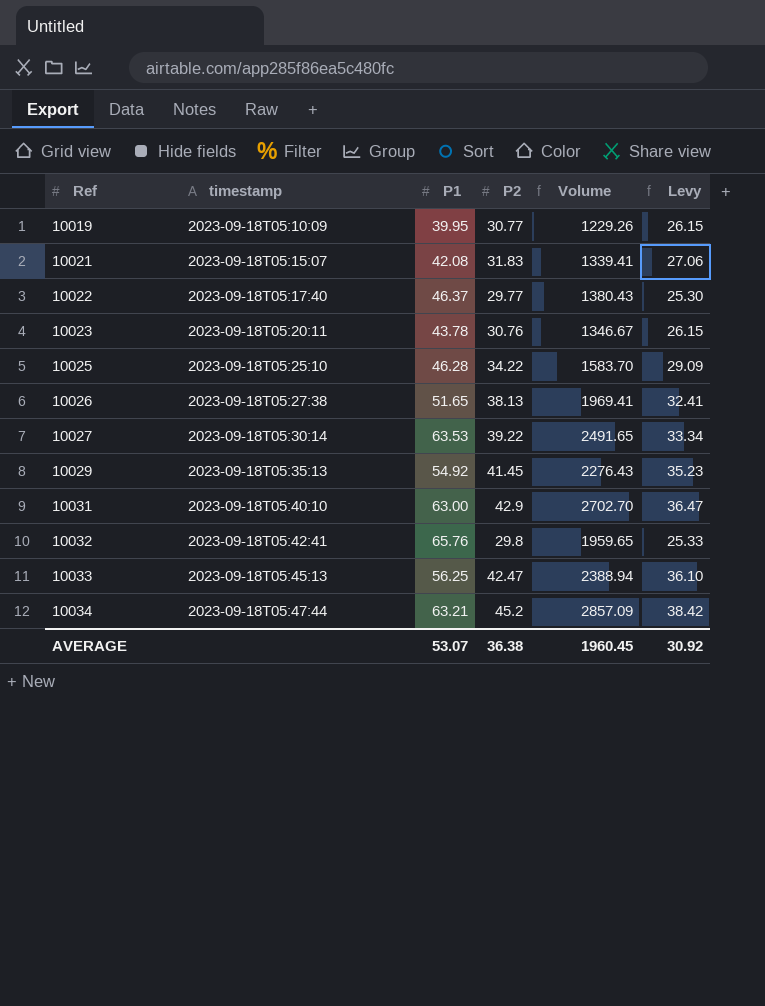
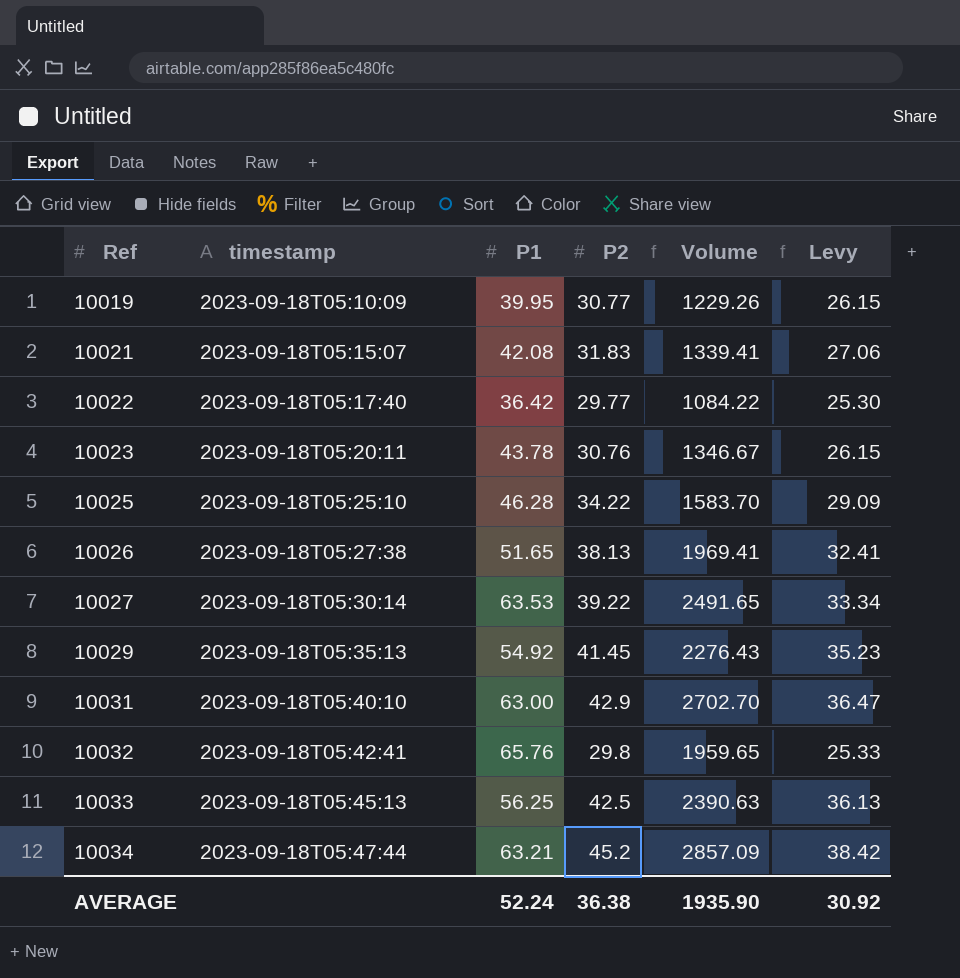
10022 | P1: 46.37 -> 36.42
10022 | Volume: 1380.43 -> 1084.22
10033 | P2: 42.47 -> 42.5
10033 | Volume: 2388.94 -> 2390.63
10033 | Levy: 36.10 -> 36.13
AVERAGE | P1: 53.07 -> 52.24
AVERAGE | Volume: 1960.45 -> 1935.90

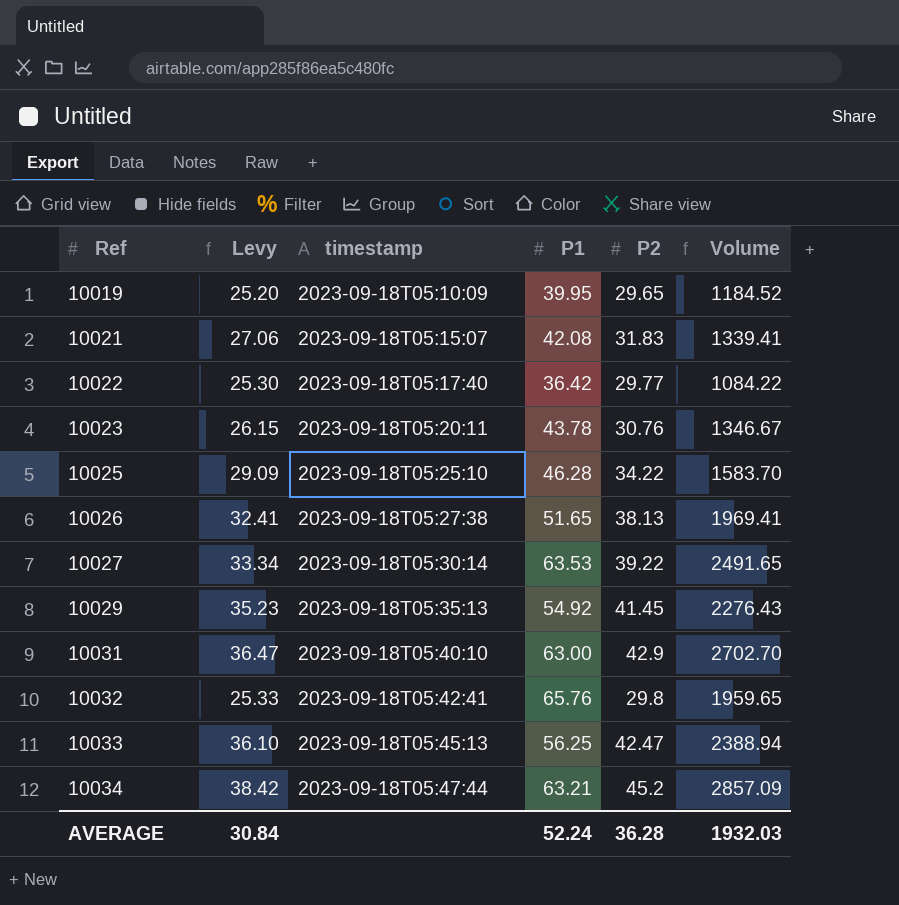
column Levy | position: 6 -> 2
10019 | Levy: 26.15 -> 25.20
10019 | P2: 30.77 -> 29.65
10019 | Volume: 1229.26 -> 1184.52
10033 | Levy: 36.13 -> 36.10
10033 | P2: 42.5 -> 42.47
10033 | Volume: 2390.63 -> 2388.94
AVERAGE | Levy: 30.92 -> 30.84
AVERAGE | P2: 36.38 -> 36.28
AVERAGE | Volume: 1935.90 -> 1932.03

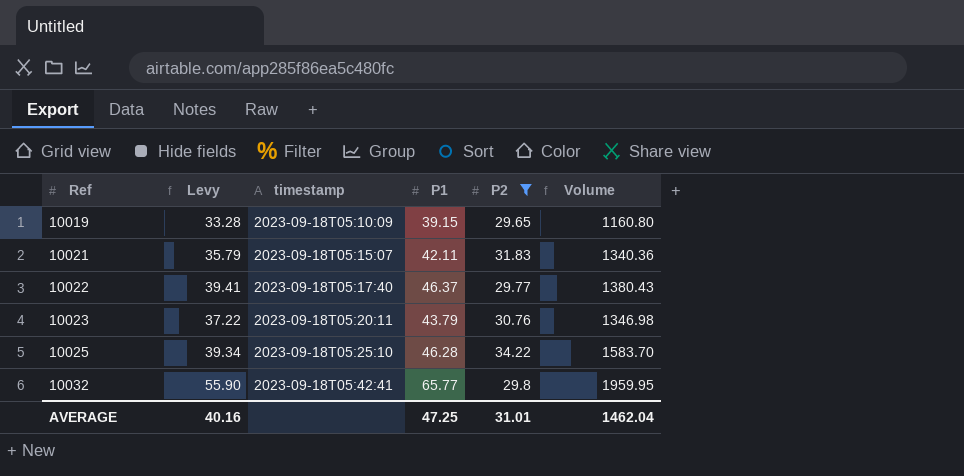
filter: none -> P2 <= 34.22
column Levy | formula: [P2] * 0.85 -> [P1] * 0.85
10019 | P1: 39.95 -> 39.15
10019 | Volume: 1184.52 -> 1160.80
10021 | P1: 42.08 -> 42.11
10021 | Volume: 1339.41 -> 1340.36
10022 | P1: 36.42 -> 46.37
10022 | Volume: 1084.22 -> 1380.43
10023 | P1: 43.78 -> 43.79
10023 | Volume: 1346.67 -> 1346.98
10032 | P1: 65.76 -> 65.77
10032 | Volume: 1959.65 -> 1959.95
AVERAGE | Levy: 30.84 -> 40.16
AVERAGE | P1: 52.24 -> 47.25
AVERAGE | P2: 36.28 -> 31.01
AVERAGE | Volume: 1932.03 -> 1462.04

